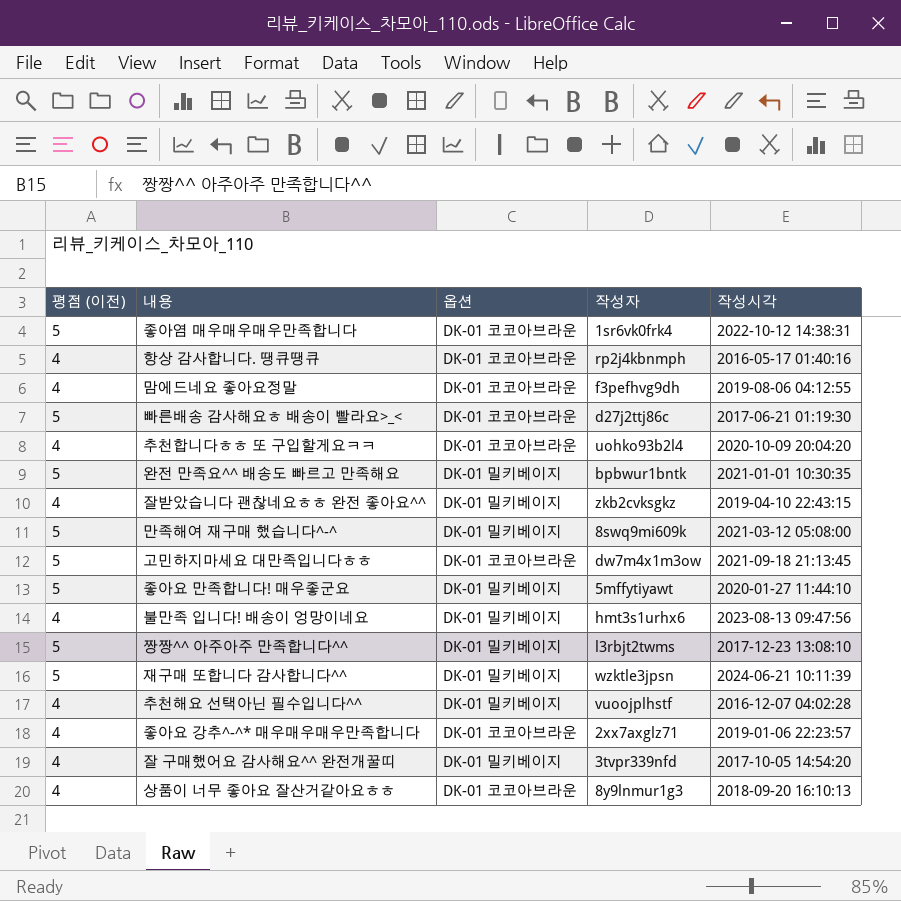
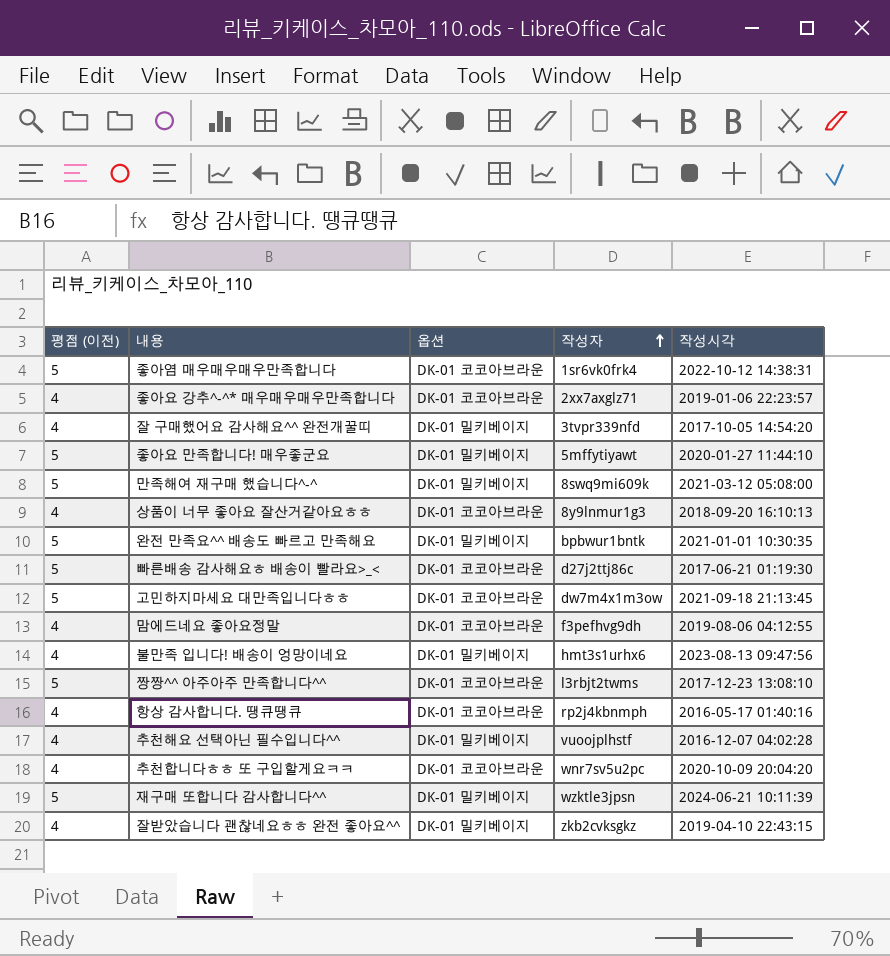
row order: none -> 작성자 ascending
짱짱^^ 아주아주 만족합니다^^ | 옵션: DK-01 밀키베이지 -> DK-01 코코아브라운
추천합니다ㅎㅎ 또 구입할게요ㅋㅋ | 작성자: uohko93b2l4 -> wnr7sv5u2pc

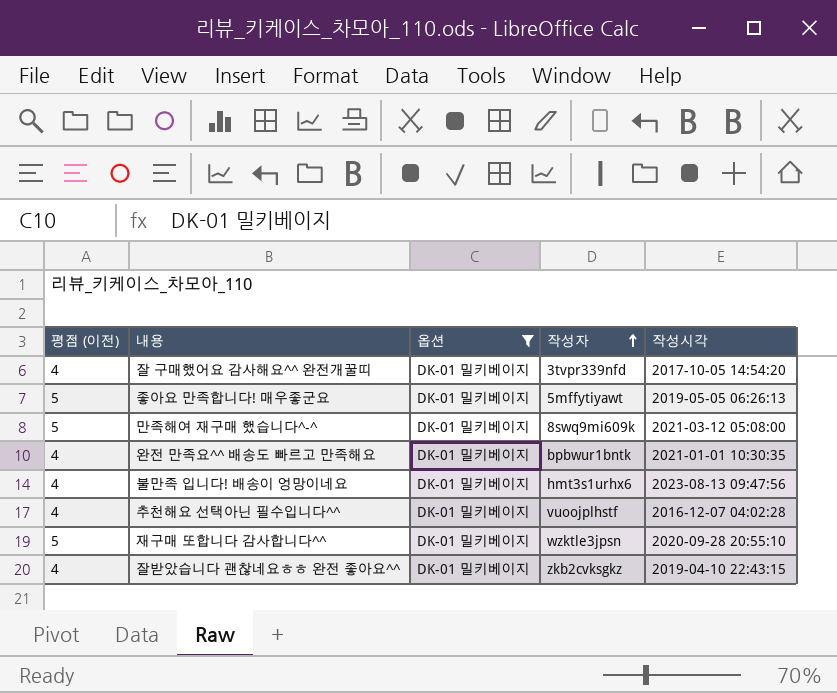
filter: none -> 옵션 = DK-01 밀키베이지
좋아요 만족합니다! 매우좋군요 | 작성시각: 2020-01-27 11:44:10 -> 2019-05-05 06:26:13
완전 만족요^^ 배송도 빠르고 만족해요 | 평점 (이전): 5 -> 4
재구매 또합니다 감사합니다^^ | 작성시각: 2024-06-21 10:11:39 -> 2020-09-28 20:55:10

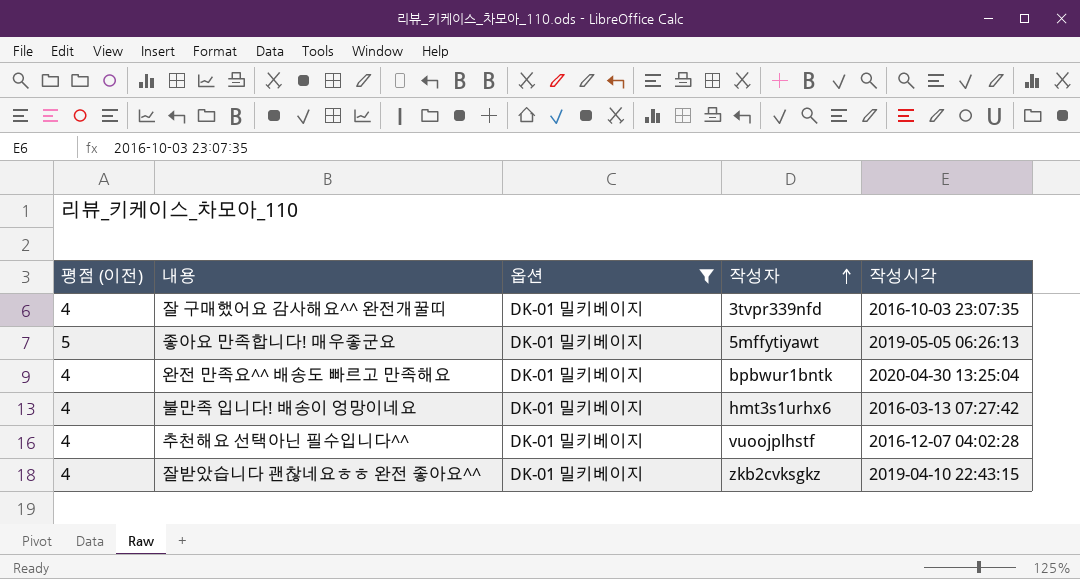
row 만족해여 재구매 했습니다^-^: 5 | DK-01 밀키베이지 | 8swq9mi609k | 2021-03-12 05:08:00 -> none
row 재구매 또합니다 감사합니다^^: 5 | DK-01 밀키베이지 | wzktle3jpsn | 2020-09-28 20:55:10 -> none
잘 구매했어요 감사해요^^ 완전개꿀띠 | 작성시각: 2017-10-05 14:54:20 -> 2016-10-03 23:07:35
완전 만족요^^ 배송도 빠르고 만족해요 | 작성시각: 2021-01-01 10:30:35 -> 2020-04-30 13:25:04
불만족 입니다! 배송이 엉망이네요 | 작성시각: 2023-08-13 09:47:56 -> 2016-03-13 07:27:42

